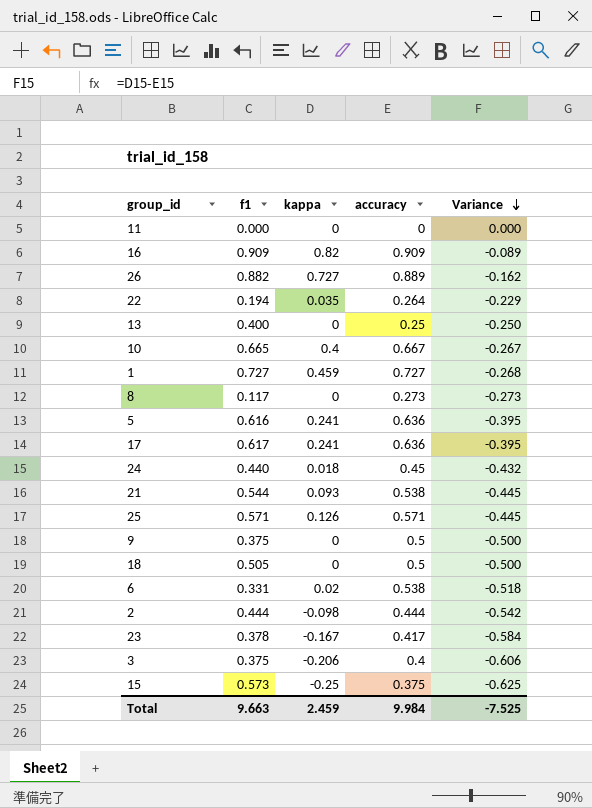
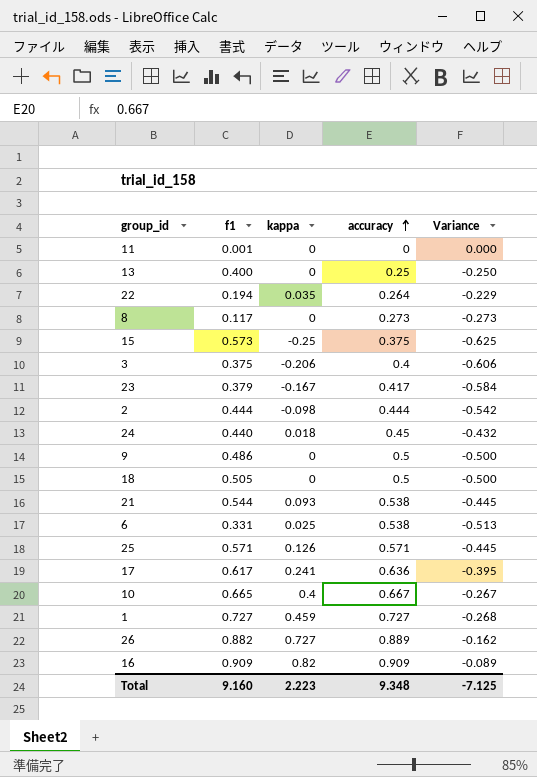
row order: Variance descending -> accuracy ascending
row 5: 0.616 | 0.241 | 0.636 | -0.395 -> none
11 | f1: 0.000 -> 0.001
23 | f1: 0.378 -> 0.379
9 | f1: 0.375 -> 0.486
6 | kappa: 0.02 -> 0.025
6 | Variance: -0.518 -> -0.513
Total | f1: 9.663 -> 9.160
Total | kappa: 2.459 -> 2.223
Total | accuracy: 9.984 -> 9.348
Total | Variance: -7.525 -> -7.125

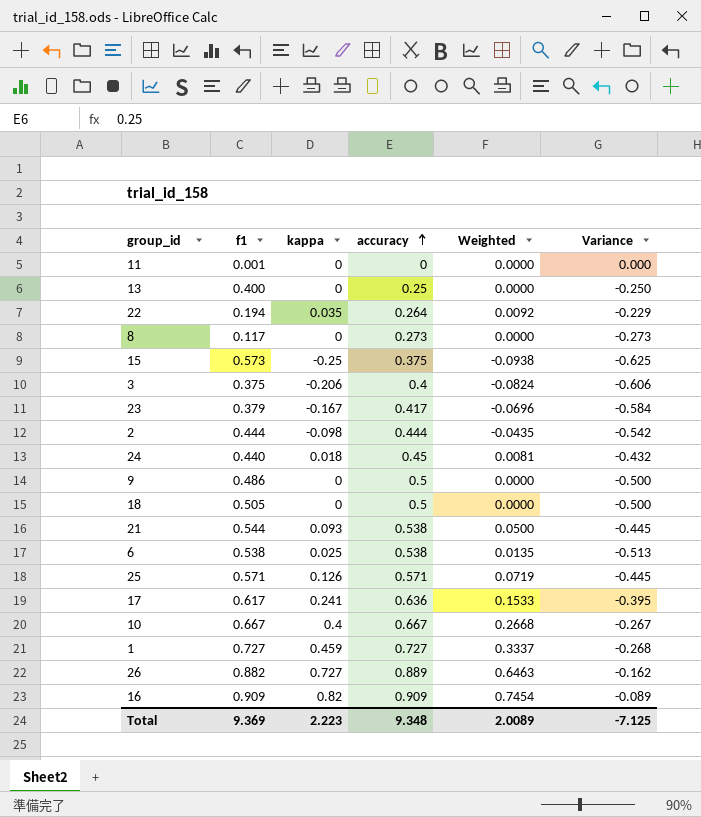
column Weighted | formula: none -> [kappa] * [accuracy]
6 | f1: 0.331 -> 0.538
10 | f1: 0.665 -> 0.667
Total | f1: 9.160 -> 9.369

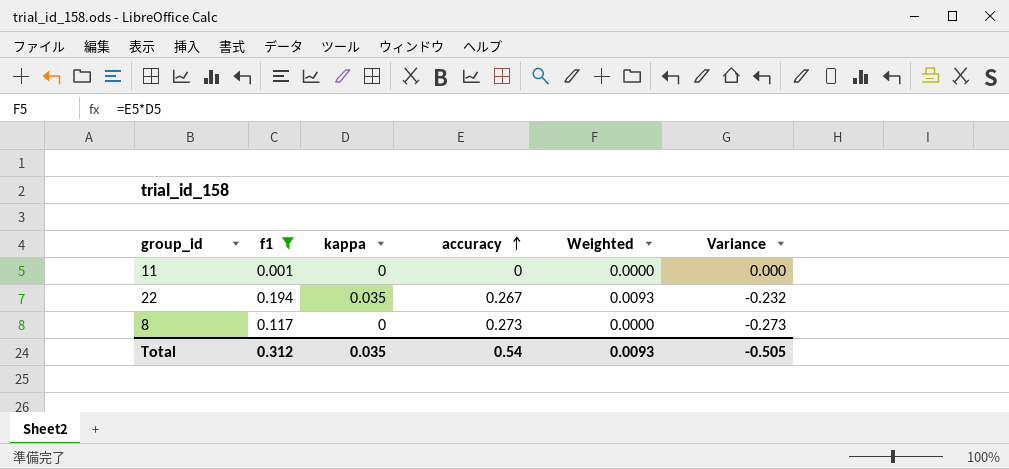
filter: none -> f1 <= 0.194
22 | accuracy: 0.264 -> 0.267
22 | Weighted: 0.0092 -> 0.0093
22 | Variance: -0.229 -> -0.232
Total | f1: 9.369 -> 0.312
Total | kappa: 2.223 -> 0.035
Total | accuracy: 9.348 -> 0.54
Total | Weighted: 2.0089 -> 0.0093
Total | Variance: -7.125 -> -0.505

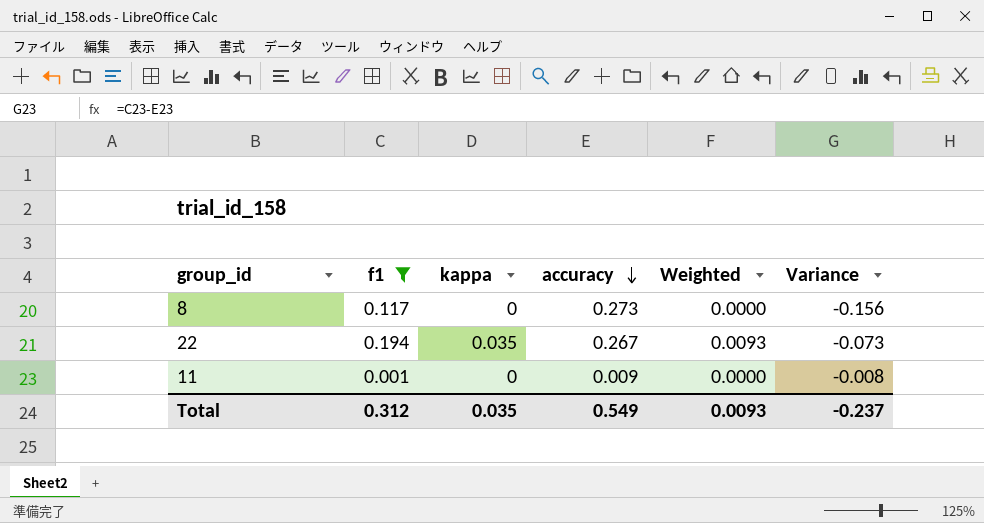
row order: accuracy ascending -> accuracy descending
column Variance | formula: [kappa] - [accuracy] -> [f1] - [accuracy]
11 | accuracy: 0 -> 0.009
Total | accuracy: 0.54 -> 0.549
Total | Variance: -0.505 -> -0.237

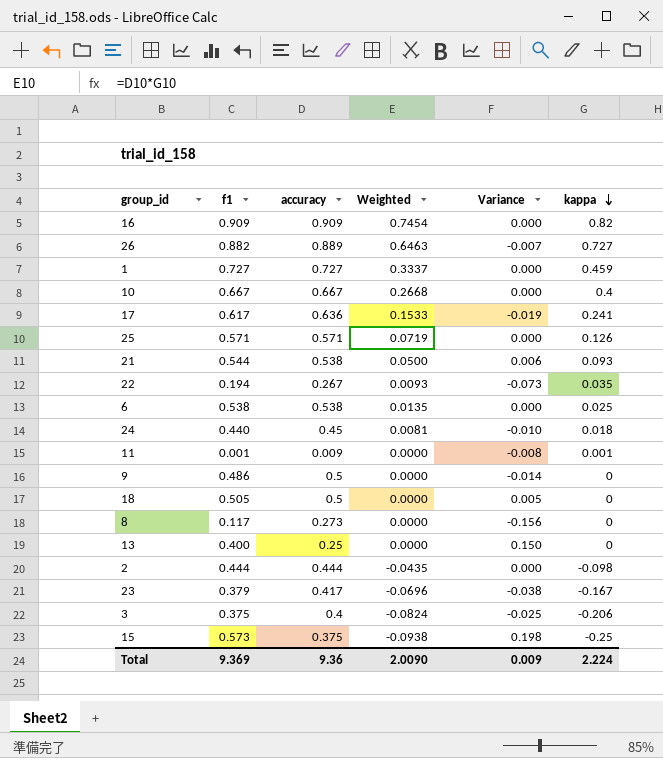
filter: f1 <= 0.194 -> none
row order: accuracy descending -> kappa descending
column kappa | position: 3 -> 6
11 | kappa: 0 -> 0.001
Total | f1: 0.312 -> 9.369
Total | accuracy: 0.549 -> 9.36
Total | Weighted: 0.0093 -> 2.0090
Total | Variance: -0.237 -> 0.009
Total | kappa: 0.035 -> 2.224

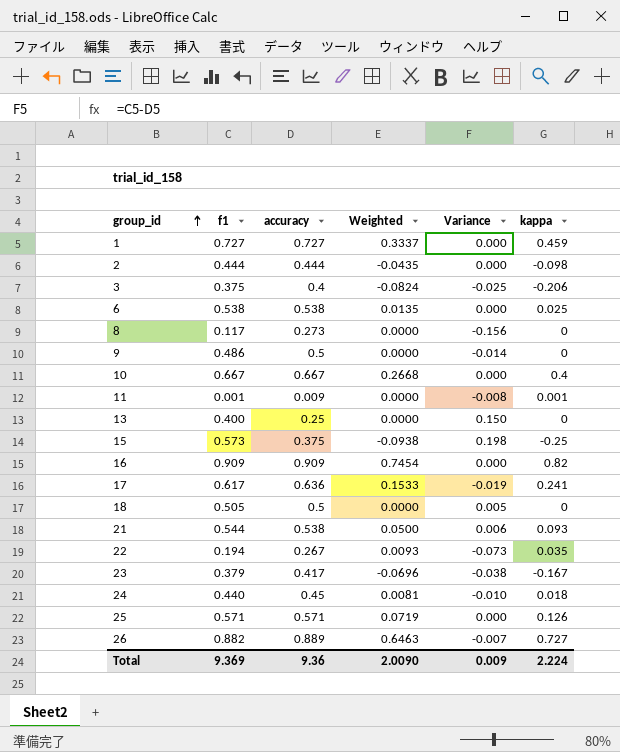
row order: kappa descending -> group_id ascending

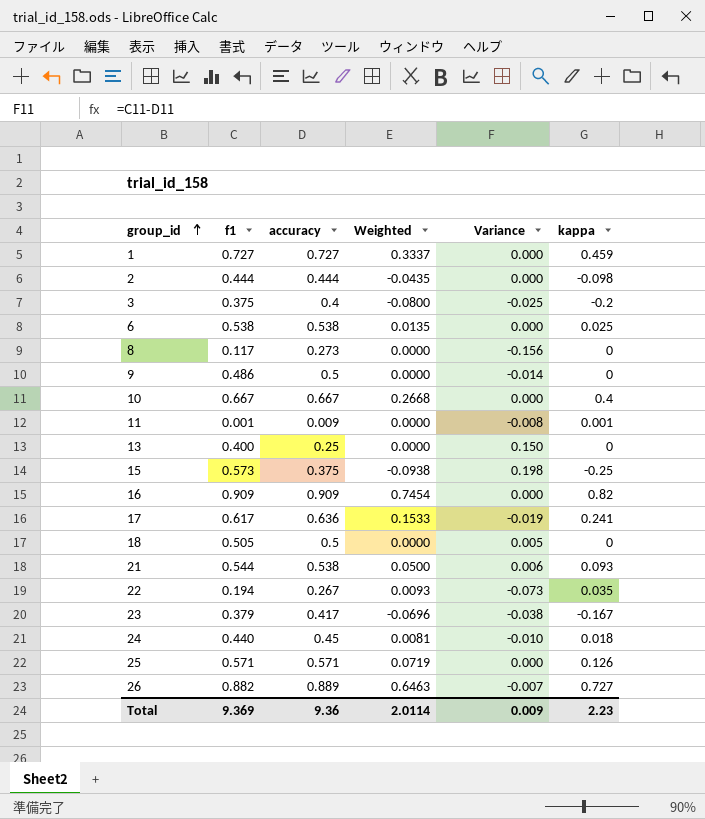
3 | Weighted: -0.0824 -> -0.0800
3 | kappa: -0.206 -> -0.2
Total | Weighted: 2.0090 -> 2.0114
Total | kappa: 2.224 -> 2.23

